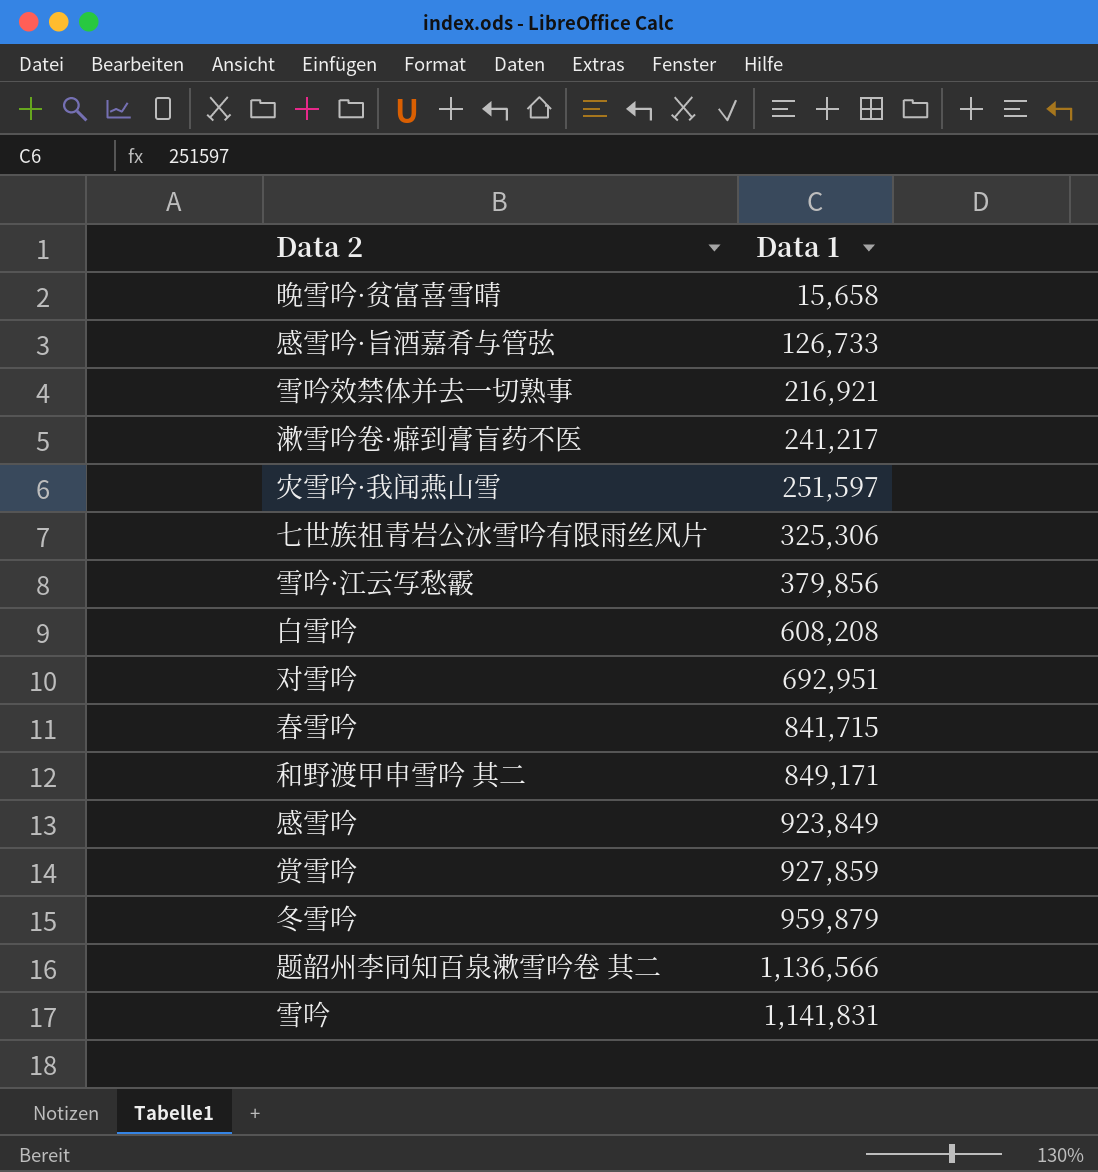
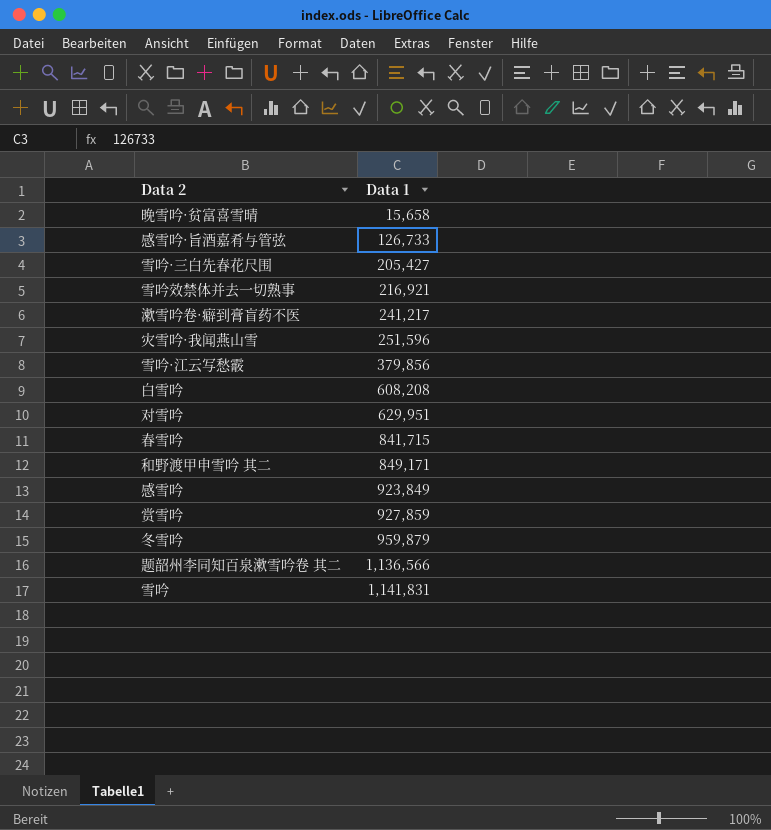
row 七世族祖青岩公冰雪吟有限雨丝风片: 325,306 -> none
row 雪吟·三白先春花尺围: none -> 205,427
灾雪吟·我闻燕山雪 | Data 1: 251,597 -> 251,596
对雪吟 | Data 1: 692,951 -> 629,951

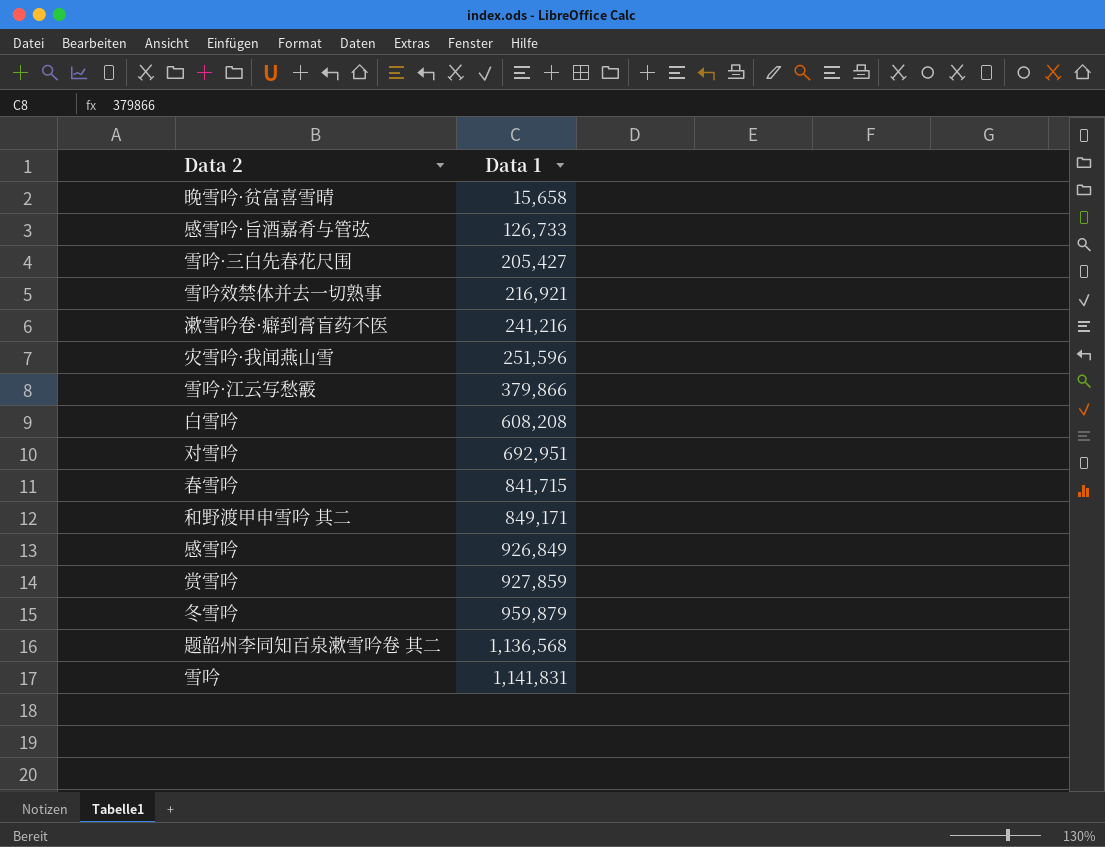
漱雪吟卷·癖到膏盲药不医 | Data 1: 241,217 -> 241,216
雪吟·江云写愁霰 | Data 1: 379,856 -> 379,866
对雪吟 | Data 1: 629,951 -> 692,951
感雪吟 | Data 1: 923,849 -> 926,849
题韶州李同知百泉漱雪吟卷 其二 | Data 1: 1,136,566 -> 1,136,568

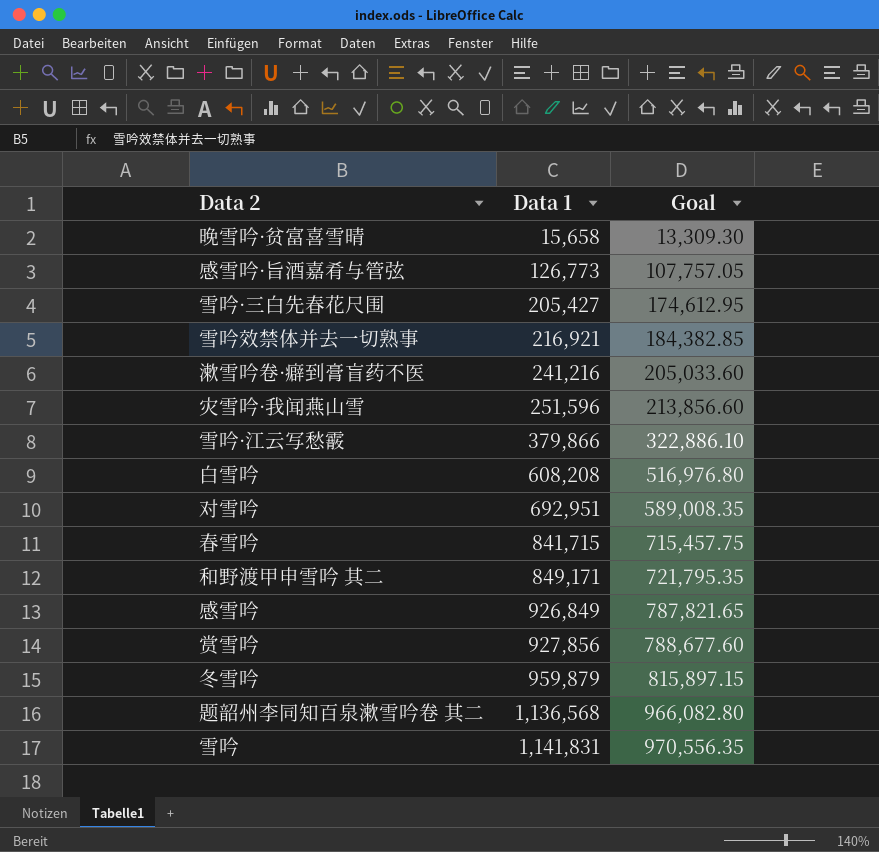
column Goal | formula: none -> [Data 1] * 0.85
感雪吟·旨酒嘉肴与管弦 | Data 1: 126,733 -> 126,773
赏雪吟 | Data 1: 927,859 -> 927,856

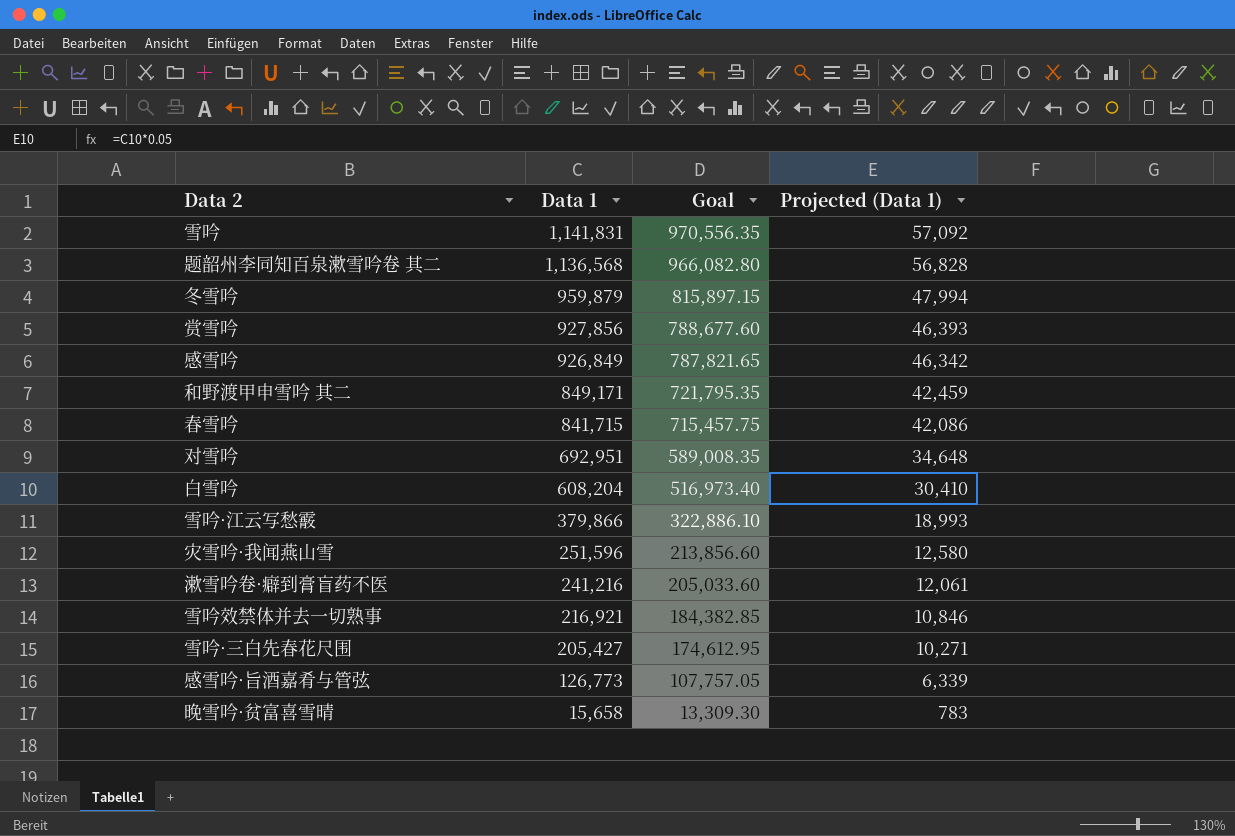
row order: Data 1 ascending -> Data 1 descending
column Projected (Data 1) | formula: none -> [Data 1] * 0.05
白雪吟 | Data 1: 608,208 -> 608,204
白雪吟 | Goal: 516,976.80 -> 516,973.40

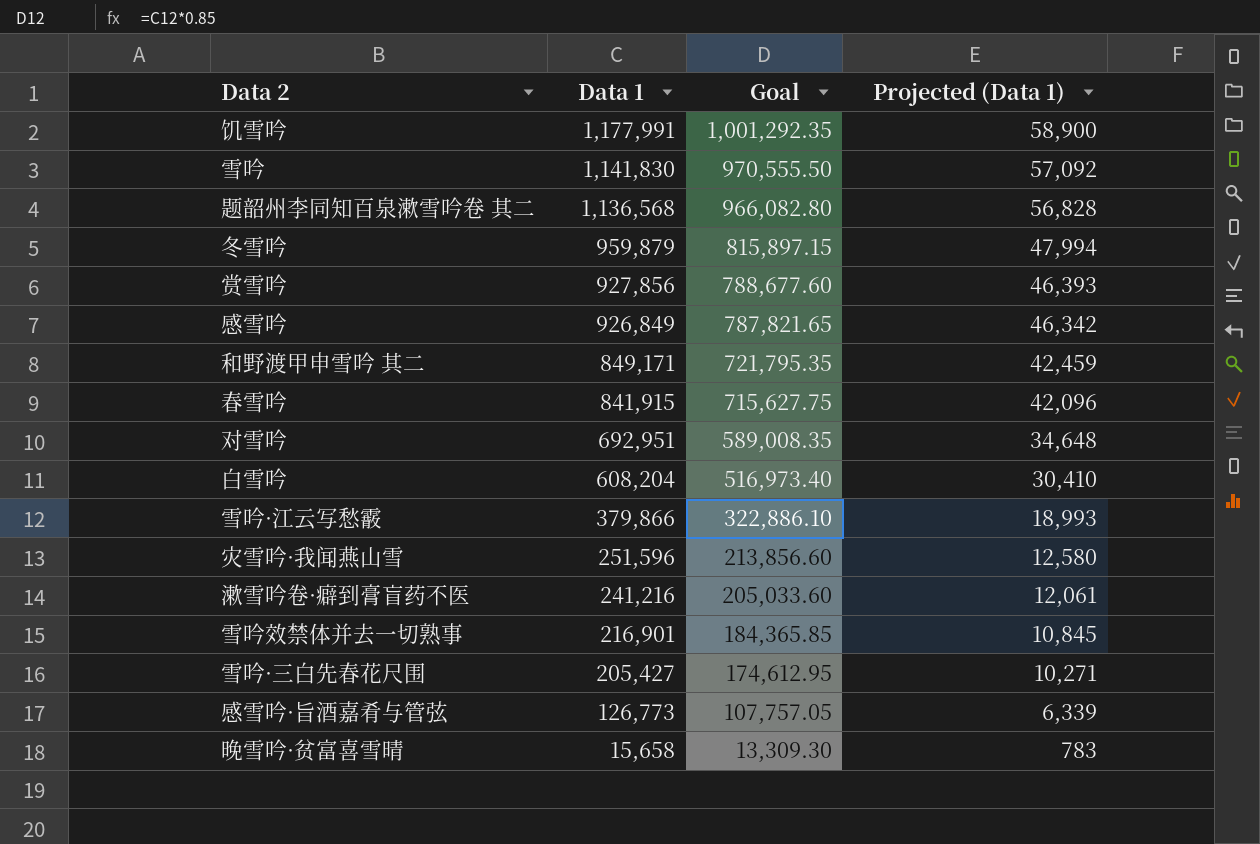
row 饥雪吟: none -> 1,177,991 | 1,001,292.35 | 58,900
雪吟 | Data 1: 1,141,831 -> 1,141,830
雪吟 | Goal: 970,556.35 -> 970,555.50
春雪吟 | Data 1: 841,715 -> 841,915
春雪吟 | Goal: 715,457.75 -> 715,627.75
春雪吟 | Projected (Data 1): 42,086 -> 42,096
雪吟效禁体并去一切熟事 | Data 1: 216,921 -> 216,901
雪吟效禁体并去一切熟事 | Goal: 184,382.85 -> 184,365.85
雪吟效禁体并去一切熟事 | Projected (Data 1): 10,846 -> 10,845

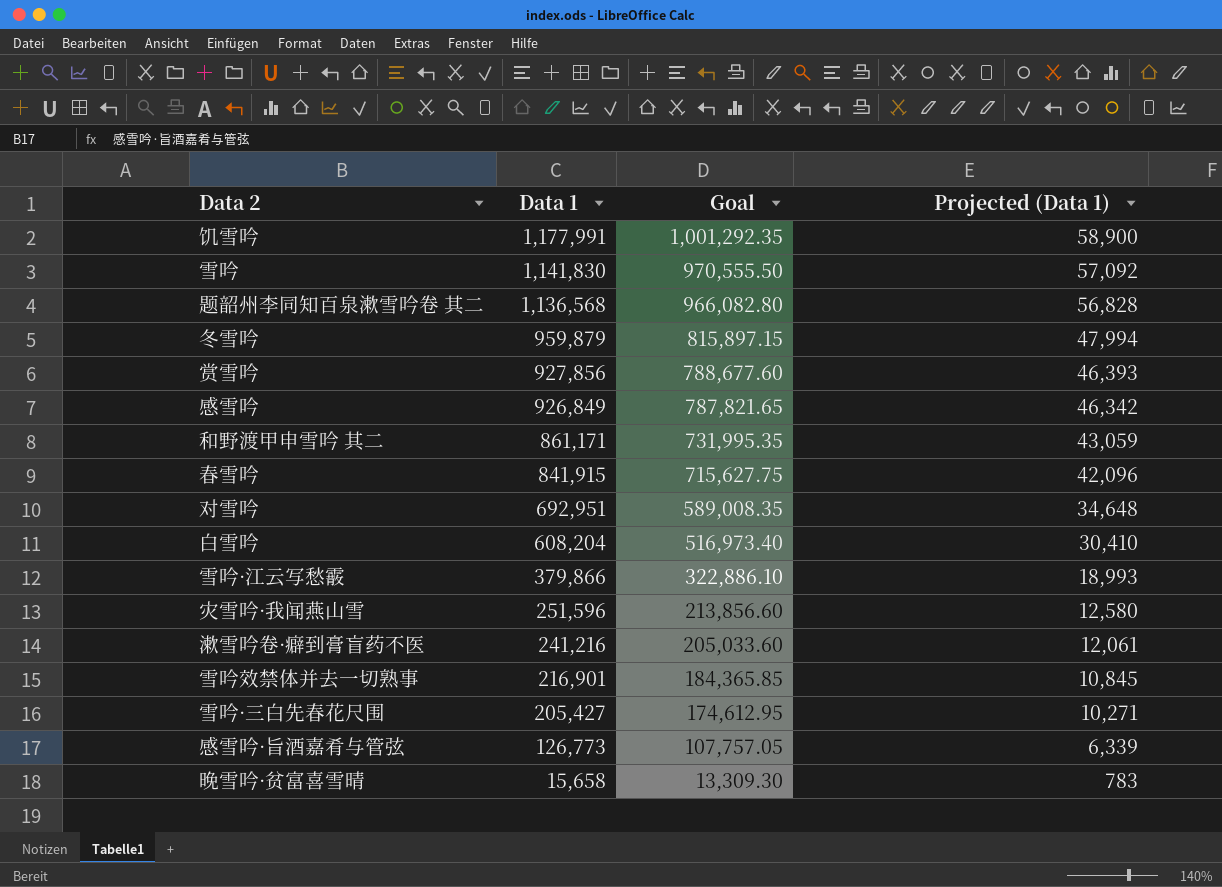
和野渡甲申雪吟 其二 | Data 1: 849,171 -> 861,171
和野渡甲申雪吟 其二 | Goal: 721,795.35 -> 731,995.35
和野渡甲申雪吟 其二 | Projected (Data 1): 42,459 -> 43,059

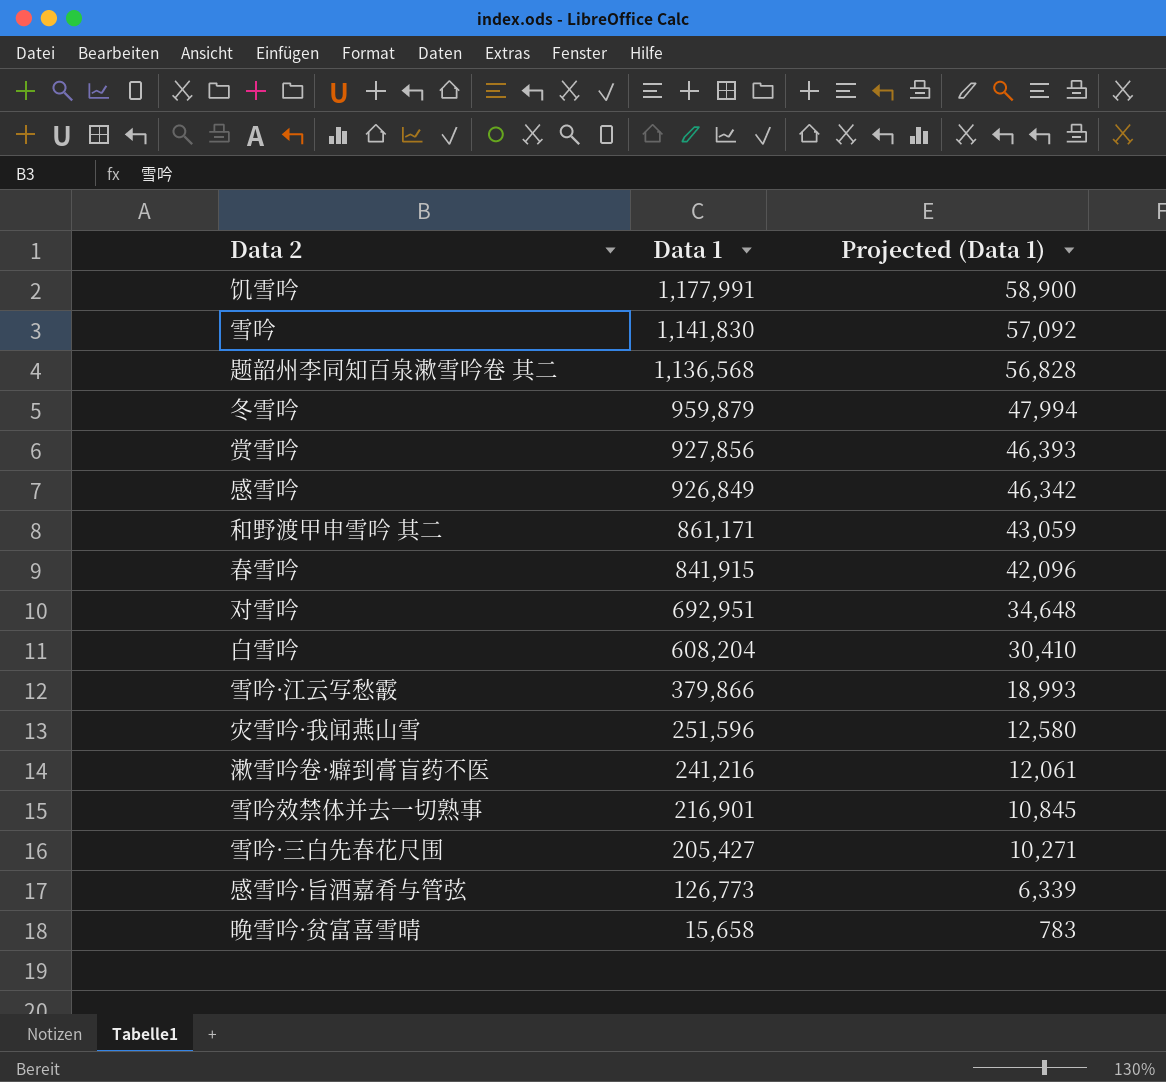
column Goal | formula: [Data 1] * 0.85 -> none

